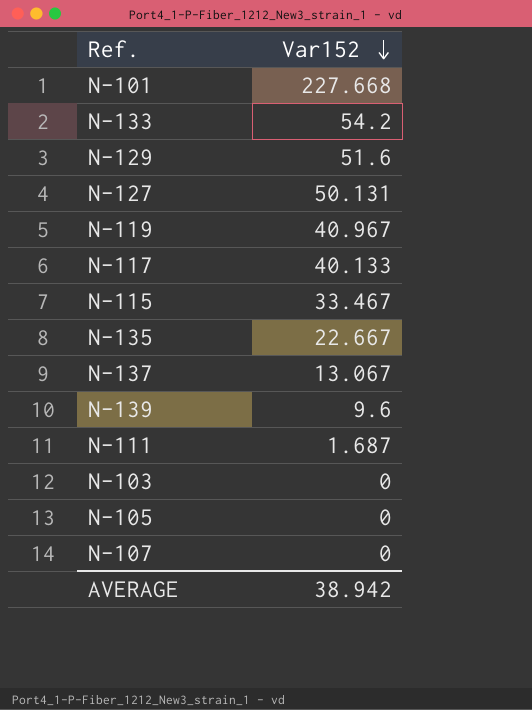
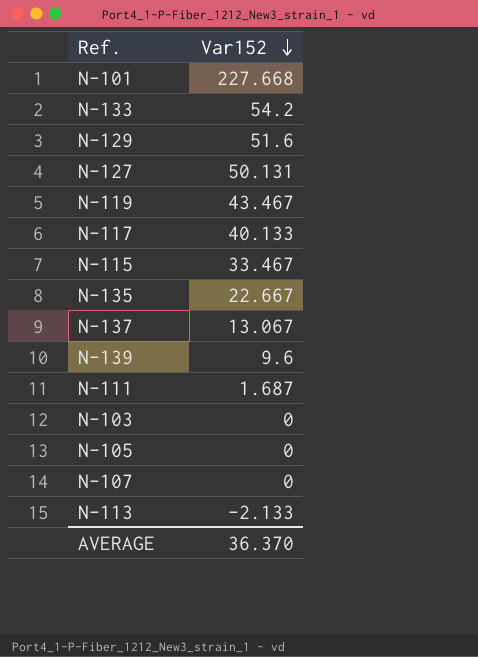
N-119 | Var152: 40.967 -> 43.467
row N-113: none -> -2.133
AVERAGE | Var152: 38.942 -> 36.370

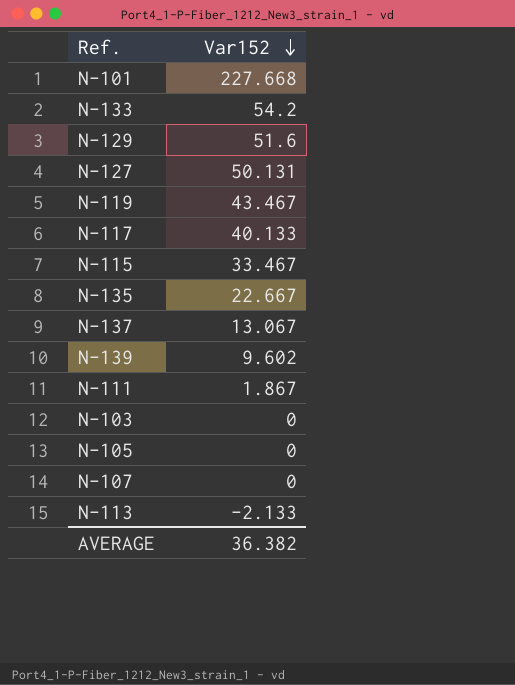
N-139 | Var152: 9.6 -> 9.602
N-111 | Var152: 1.687 -> 1.867
AVERAGE | Var152: 36.370 -> 36.382

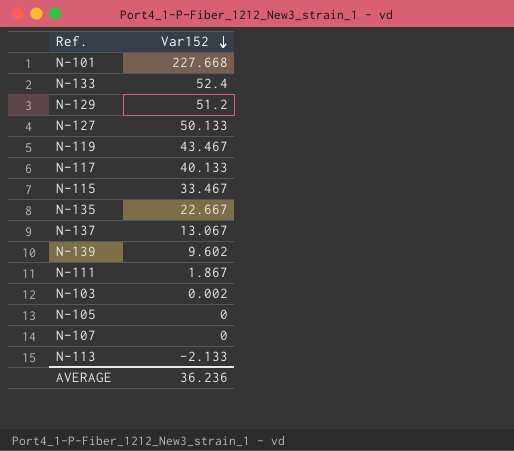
N-133 | Var152: 54.2 -> 52.4
N-129 | Var152: 51.6 -> 51.2
N-127 | Var152: 50.131 -> 50.133
N-103 | Var152: 0 -> 0.002
AVERAGE | Var152: 36.382 -> 36.236

